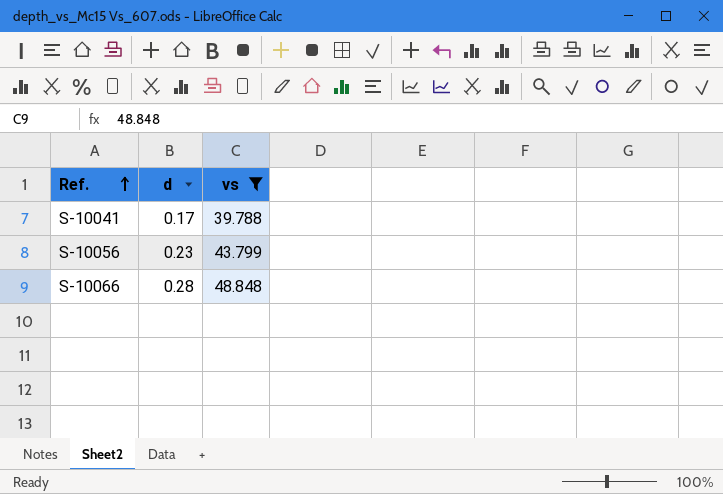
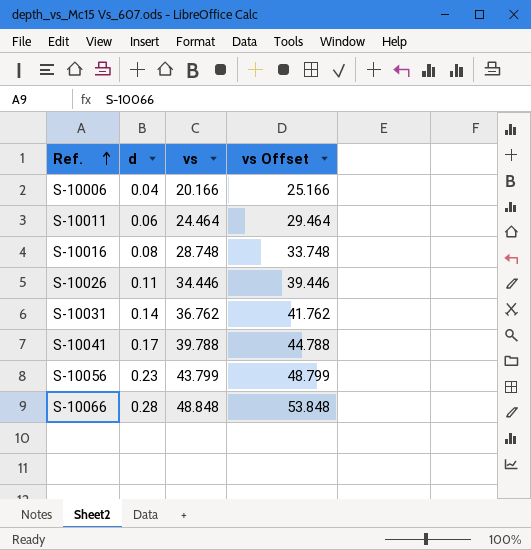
filter: vs >= 39.788 -> none
column vs Offset | formula: none -> [vs] + 5

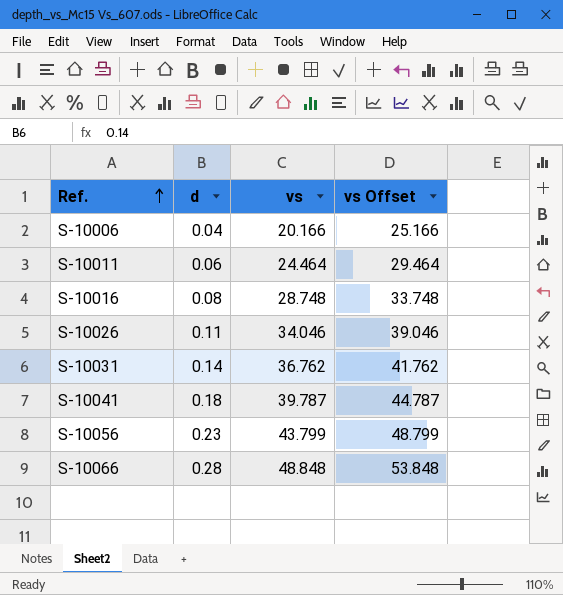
S-10026 | vs: 34.446 -> 34.046
S-10026 | vs Offset: 39.446 -> 39.046
S-10041 | d: 0.17 -> 0.18
S-10041 | vs: 39.788 -> 39.787
S-10041 | vs Offset: 44.788 -> 44.787

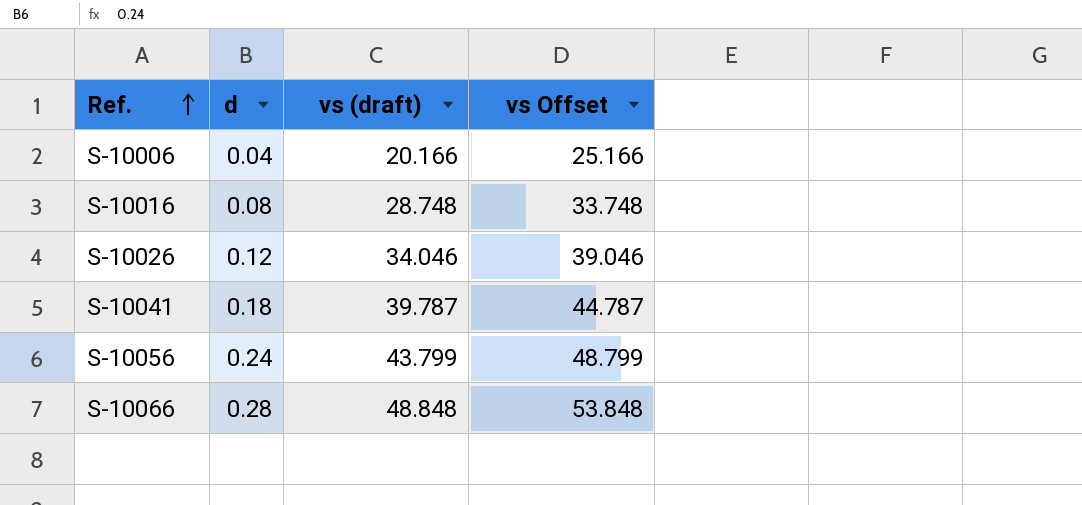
column name: vs -> vs (draft)
row S-10011: 0.06 | 24.464 | 29.464 -> none
row S-10031: 0.14 | 36.762 | 41.762 -> none
S-10026 | d: 0.11 -> 0.12
S-10056 | d: 0.23 -> 0.24

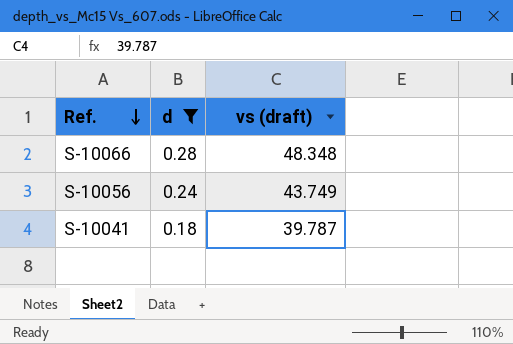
filter: none -> d >= 0.18
row order: Ref. ascending -> Ref. descending
column vs Offset | formula: [vs (draft)] + 5 -> none
S-10066 | vs (draft): 48.848 -> 48.348
S-10056 | vs (draft): 43.799 -> 43.749

